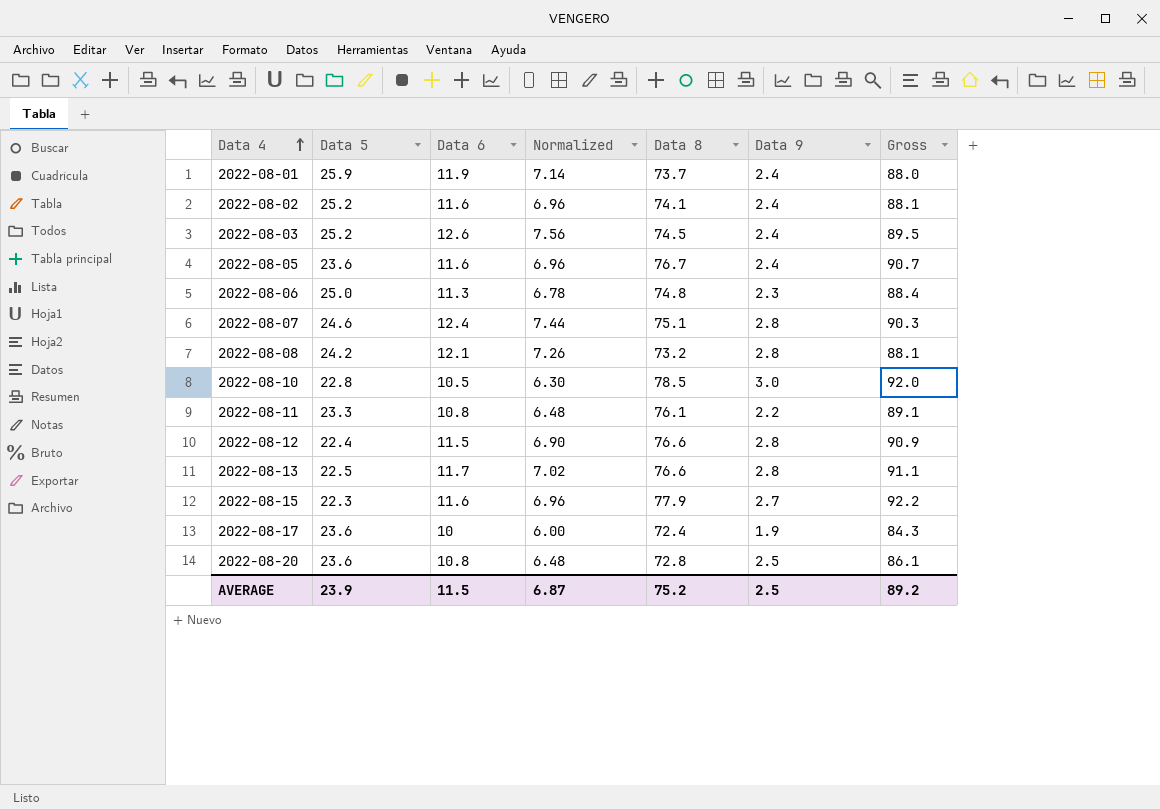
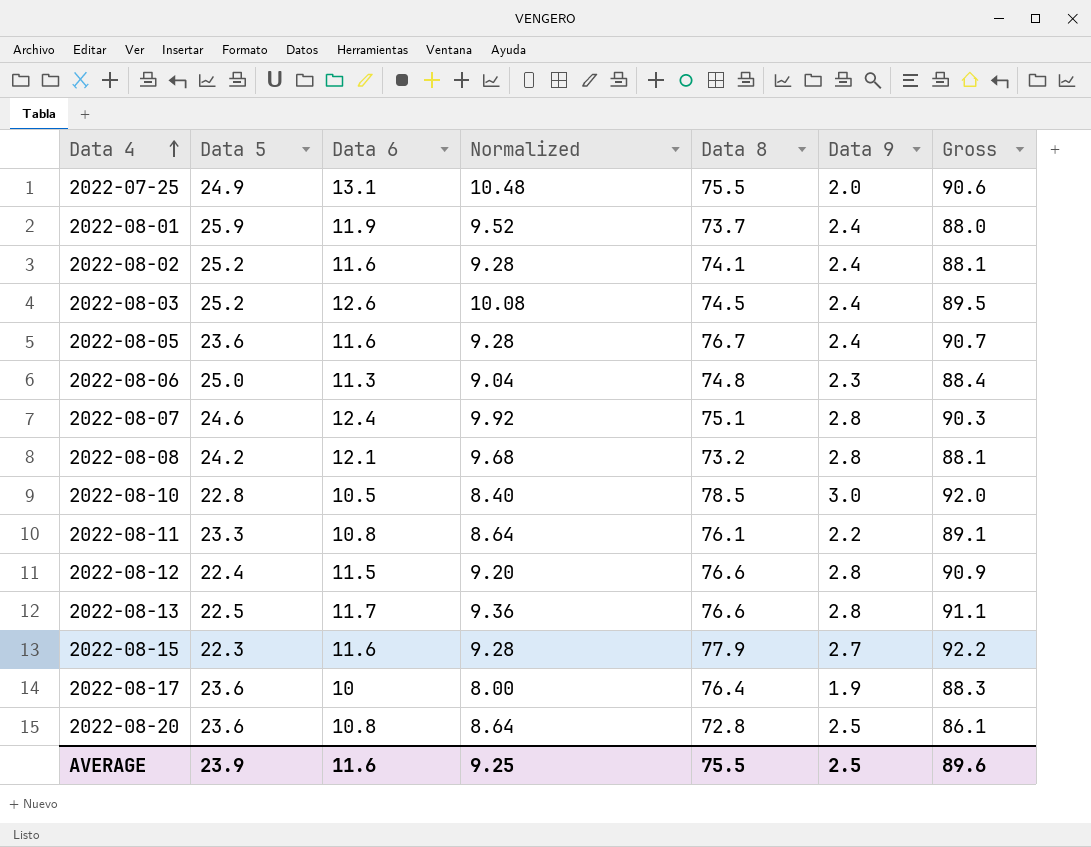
column Normalized | formula: [Data 6] * 0.6 -> [Data 6] * 0.8
row 2022-07-25: none -> 24.9 | 13.1 | 10.48 | 75.5 | 2.0 | 90.6
2022-08-17 | Data 8: 72.4 -> 76.4
2022-08-17 | Gross: 84.3 -> 88.3
AVERAGE | Data 6: 11.5 -> 11.6
AVERAGE | Normalized: 6.87 -> 9.25
AVERAGE | Data 8: 75.2 -> 75.5
AVERAGE | Gross: 89.2 -> 89.6

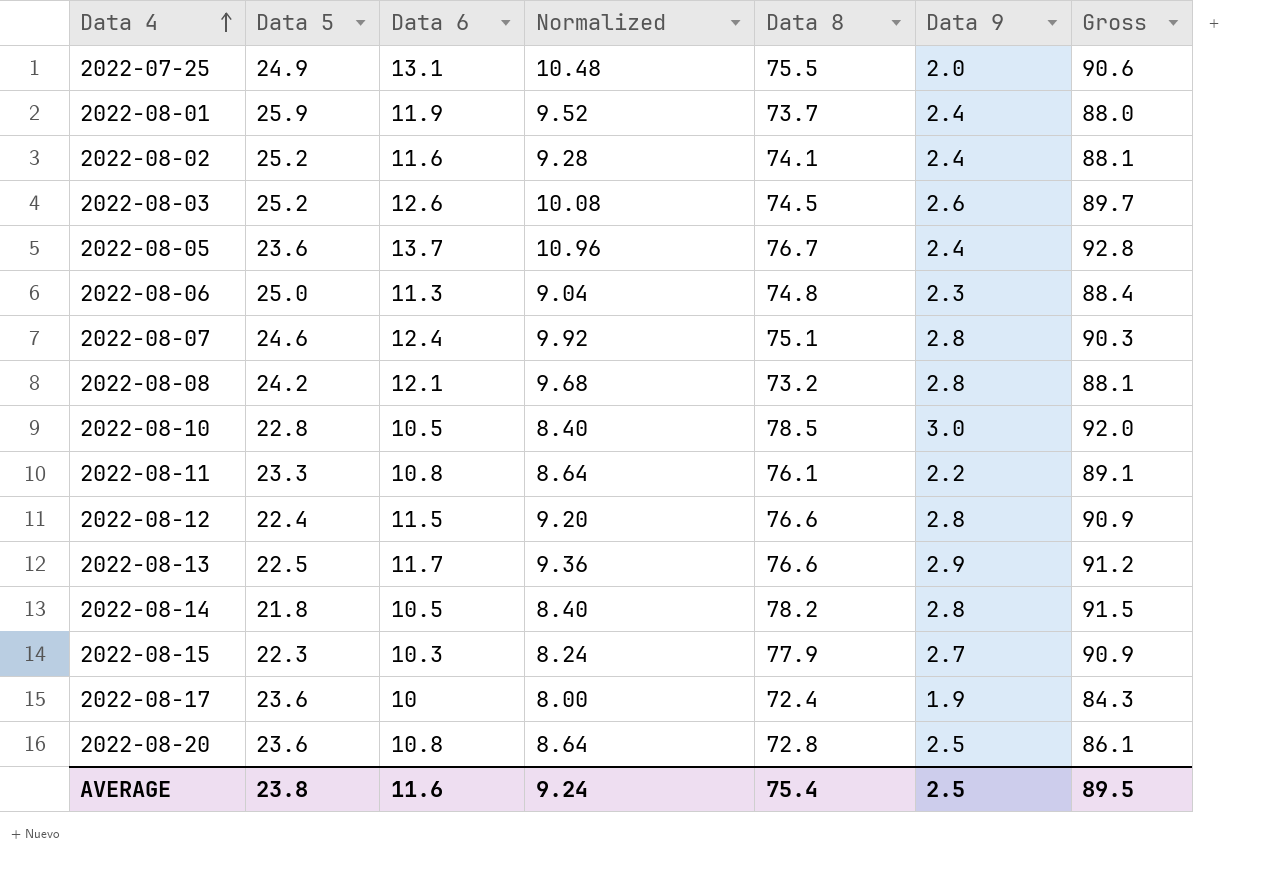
2022-08-03 | Data 9: 2.4 -> 2.6
2022-08-03 | Gross: 89.5 -> 89.7
2022-08-05 | Data 6: 11.6 -> 13.7
2022-08-05 | Normalized: 9.28 -> 10.96
2022-08-05 | Gross: 90.7 -> 92.8
2022-08-13 | Data 9: 2.8 -> 2.9
2022-08-13 | Gross: 91.1 -> 91.2
row 2022-08-14: none -> 21.8 | 10.5 | 8.40 | 78.2 | 2.8 | 91.5
2022-08-15 | Data 6: 11.6 -> 10.3
2022-08-15 | Normalized: 9.28 -> 8.24
2022-08-15 | Gross: 92.2 -> 90.9
2022-08-17 | Data 8: 76.4 -> 72.4
2022-08-17 | Gross: 88.3 -> 84.3
AVERAGE | Data 5: 23.9 -> 23.8
AVERAGE | Normalized: 9.25 -> 9.24
AVERAGE | Data 8: 75.5 -> 75.4
AVERAGE | Gross: 89.6 -> 89.5

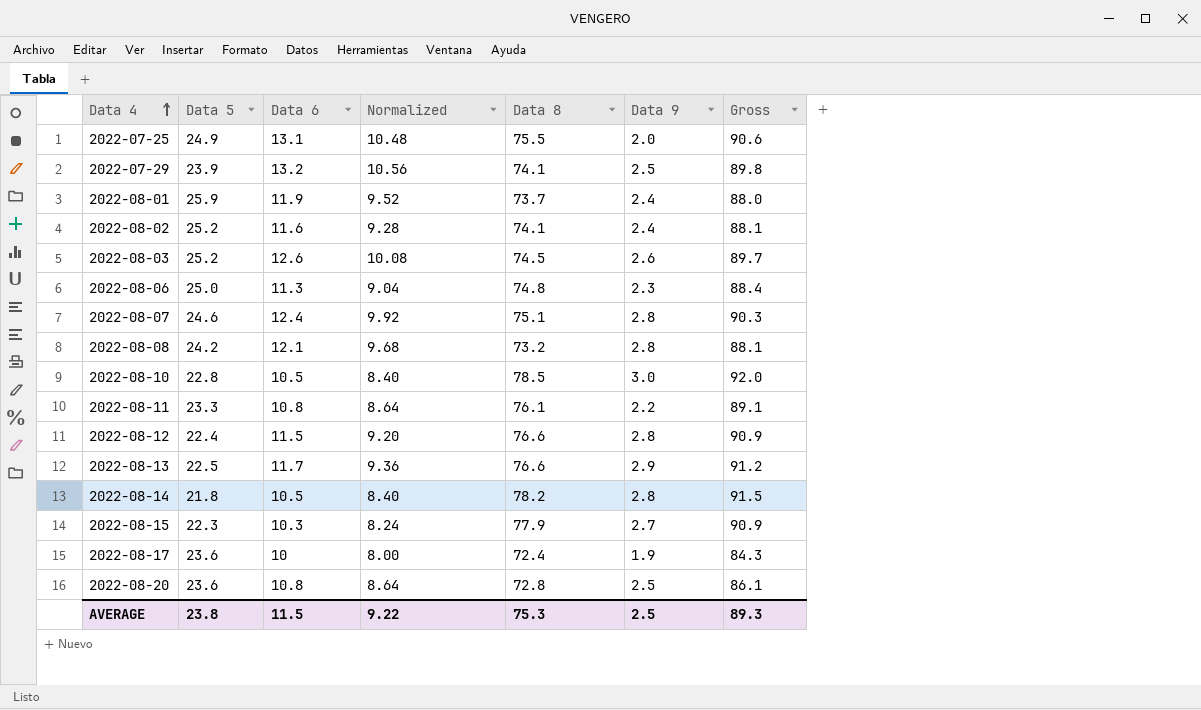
row 2022-08-05: 23.6 | 13.7 | 10.96 | 76.7 | 2.4 | 92.8 -> none
row 2022-07-29: none -> 23.9 | 13.2 | 10.56 | 74.1 | 2.5 | 89.8
AVERAGE | Data 6: 11.6 -> 11.5
AVERAGE | Normalized: 9.24 -> 9.22
AVERAGE | Data 8: 75.4 -> 75.3
AVERAGE | Gross: 89.5 -> 89.3

